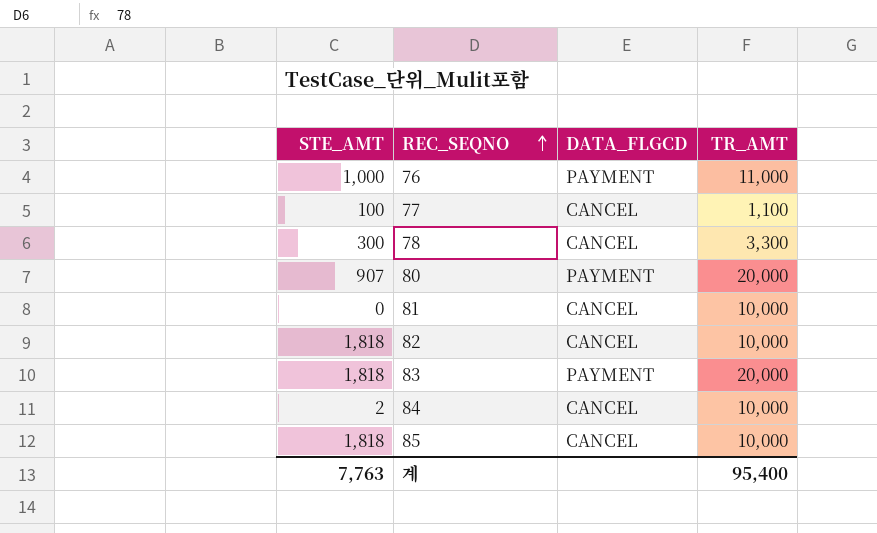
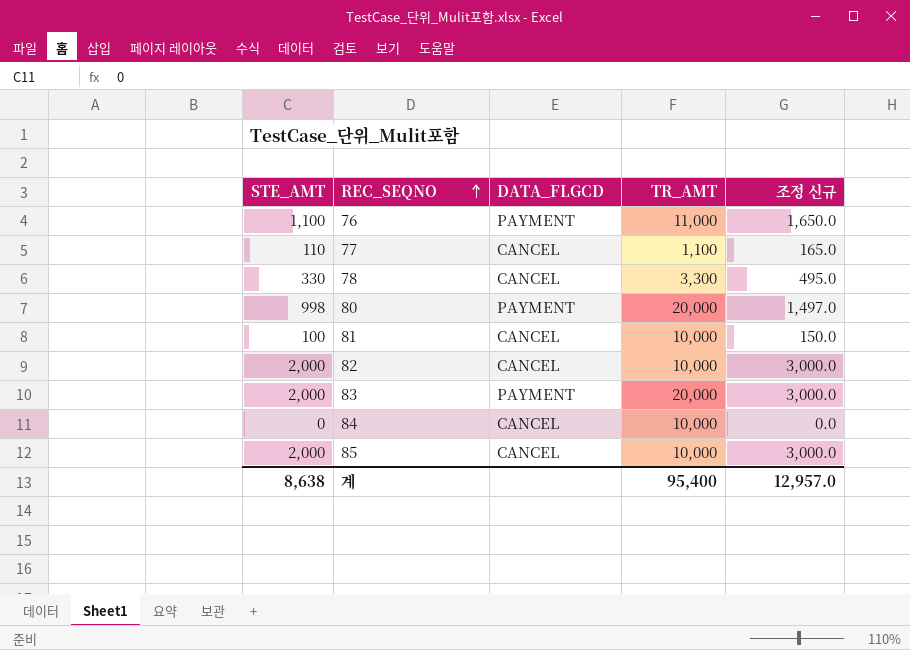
column 조정 신규 | formula: none -> [STE_AMT] * 1.5
76 | STE_AMT: 1,000 -> 1,100
77 | STE_AMT: 100 -> 110
78 | STE_AMT: 300 -> 330
80 | STE_AMT: 907 -> 998
81 | STE_AMT: 0 -> 100
82 | STE_AMT: 1,818 -> 2,000
83 | STE_AMT: 1,818 -> 2,000
84 | STE_AMT: 2 -> 0
85 | STE_AMT: 1,818 -> 2,000
계 | STE_AMT: 7,763 -> 8,638

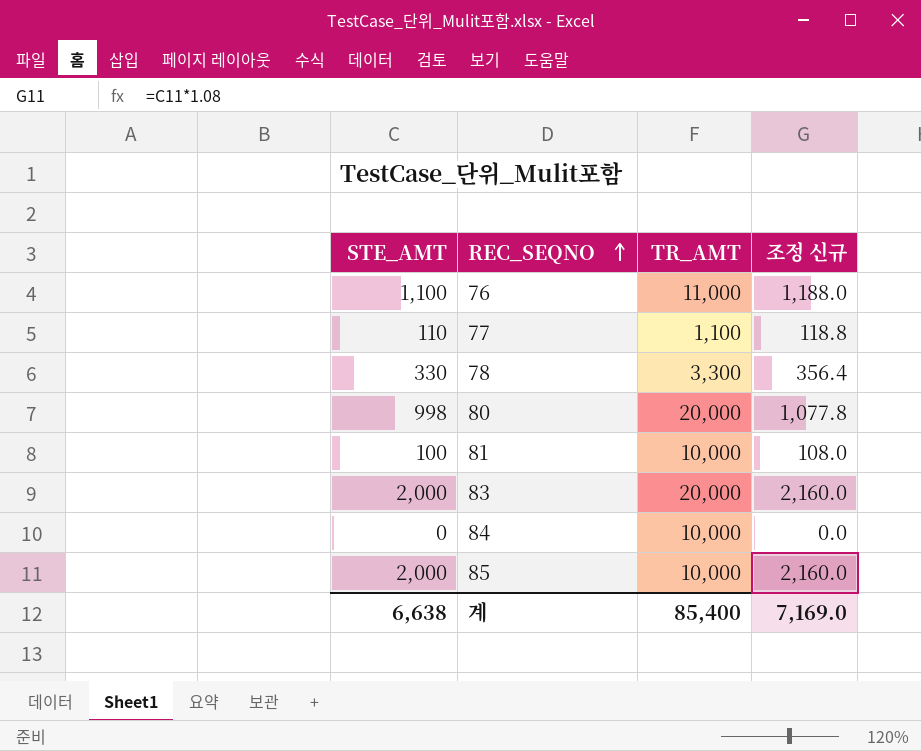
column DATA_FLGCD | position: 3 -> none
column 조정 신규 | formula: [STE_AMT] * 1.5 -> [STE_AMT] * 1.08
row 82: 2,000 | CANCEL | 10,000 | 3,000.0 -> none
계 | STE_AMT: 8,638 -> 6,638
계 | TR_AMT: 95,400 -> 85,400
계 | 조정 신규: 12,957.0 -> 7,169.0

